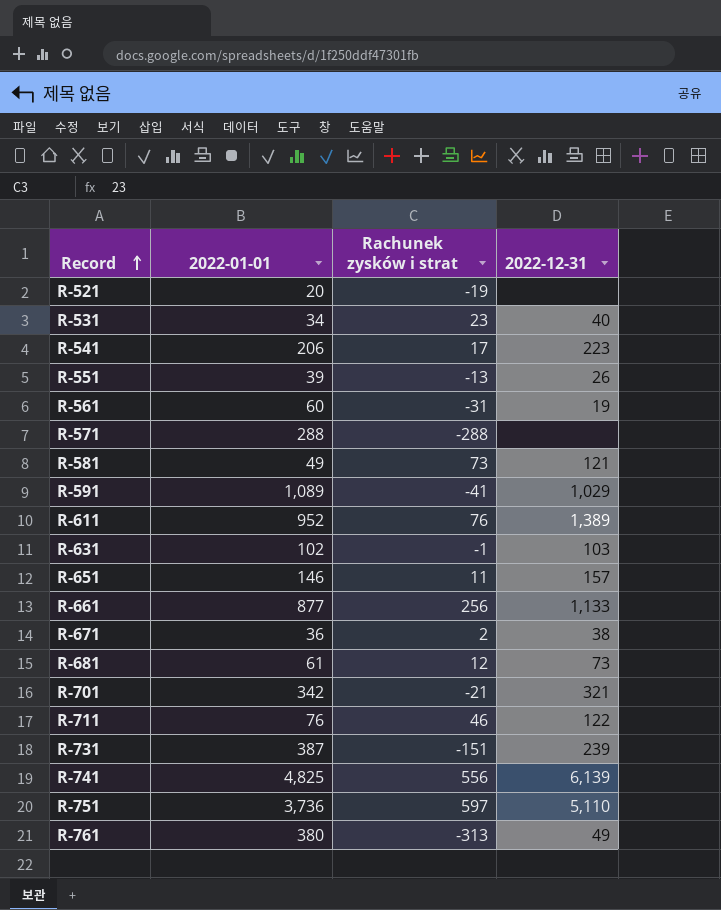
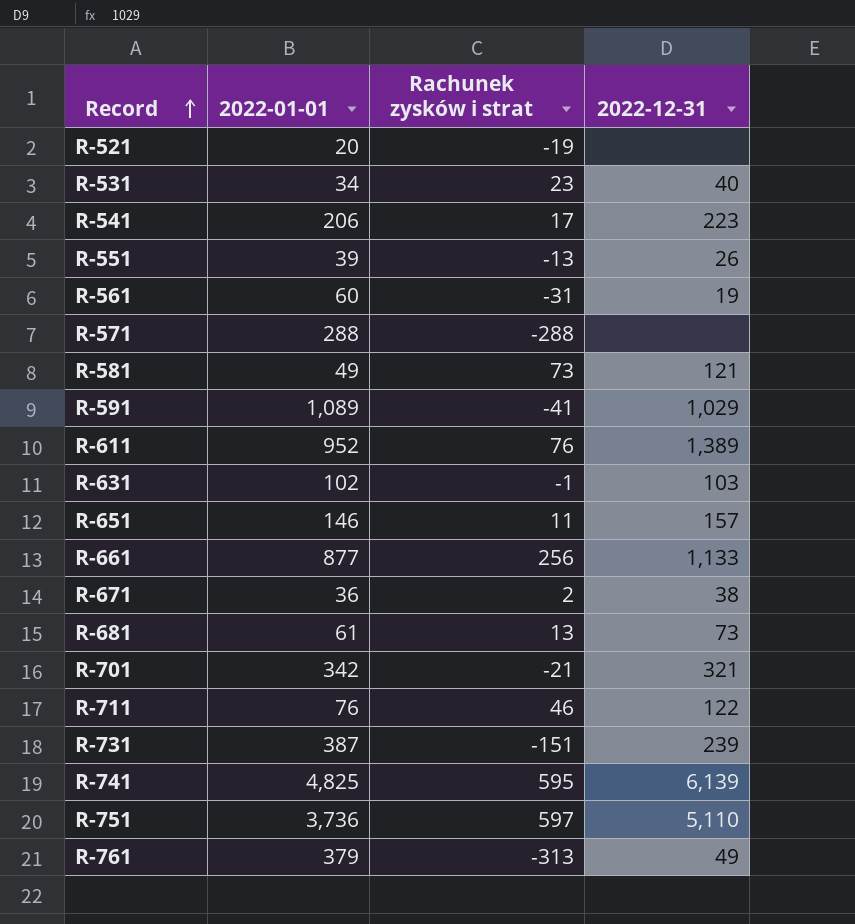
R-681 | Rachunek zysków i strat: 12 -> 13
R-741 | Rachunek zysków i strat: 556 -> 595
R-761 | 2022-01-01: 380 -> 379

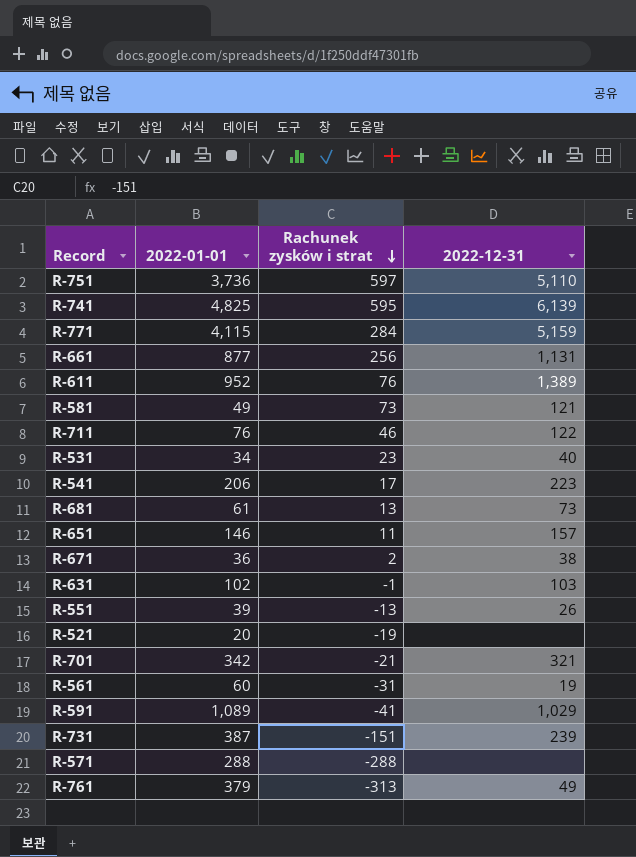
row order: Record ascending -> Rachunek zysków i strat descending
row R-771: none -> 4,115 | 284 | 5,159
R-661 | 2022-12-31: 1,133 -> 1,131

